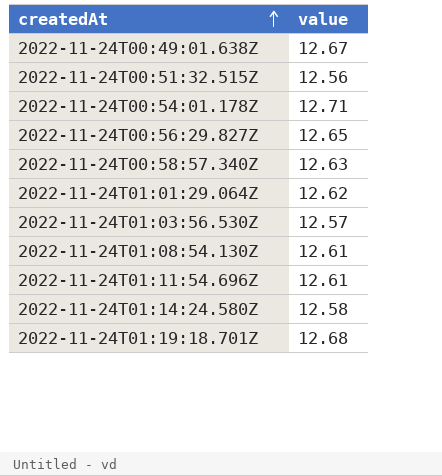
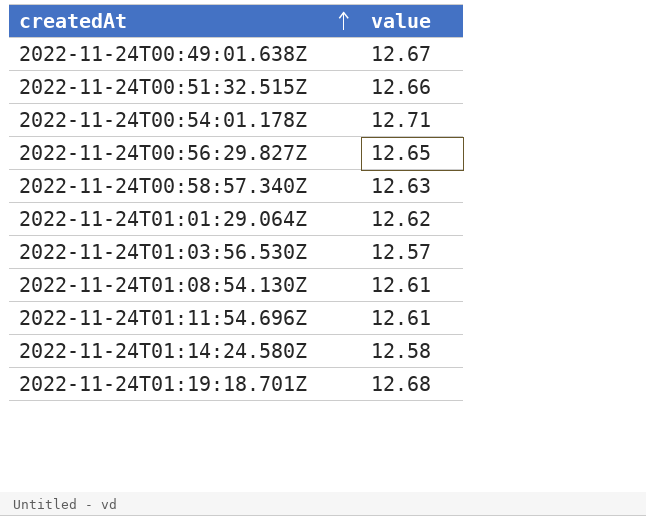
2022-11-24T00:51:32.515Z | value: 12.56 -> 12.66

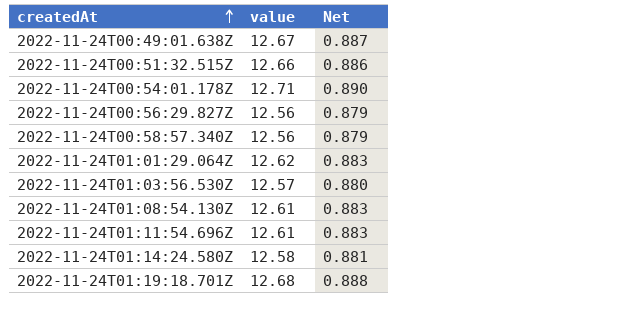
column Net | formula: none -> [value] * 0.07
2022-11-24T00:56:29.827Z | value: 12.65 -> 12.56
2022-11-24T00:58:57.340Z | value: 12.63 -> 12.56

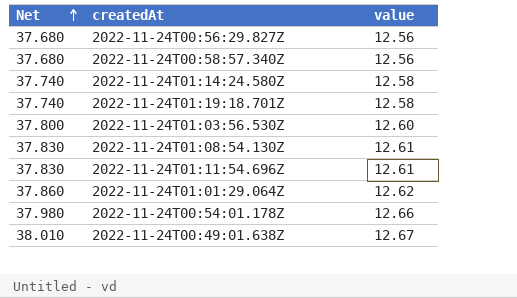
row order: createdAt ascending -> Net ascending
column Net | formula: [value] * 0.07 -> [value] * 3
column Net | position: 3 -> 1
row 2022-11-24T00:51:32.515Z: 12.66 | 0.886 -> none
2022-11-24T01:19:18.701Z | value: 12.68 -> 12.58
2022-11-24T01:03:56.530Z | value: 12.57 -> 12.60
2022-11-24T00:54:01.178Z | value: 12.71 -> 12.66

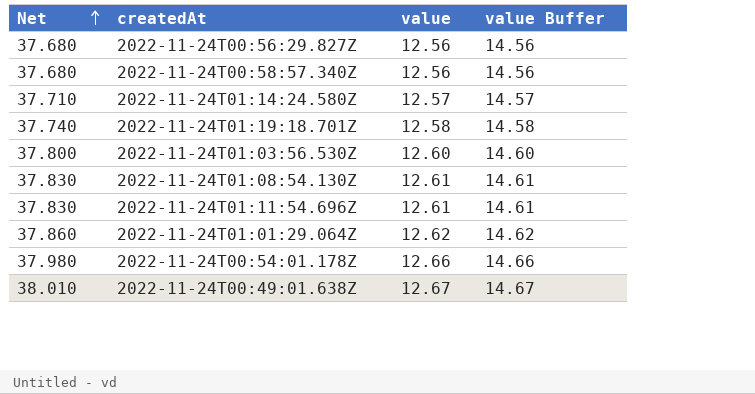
column value Buffer | formula: none -> [value] + 2
2022-11-24T01:14:24.580Z | Net: 37.740 -> 37.710
2022-11-24T01:14:24.580Z | value: 12.58 -> 12.57

